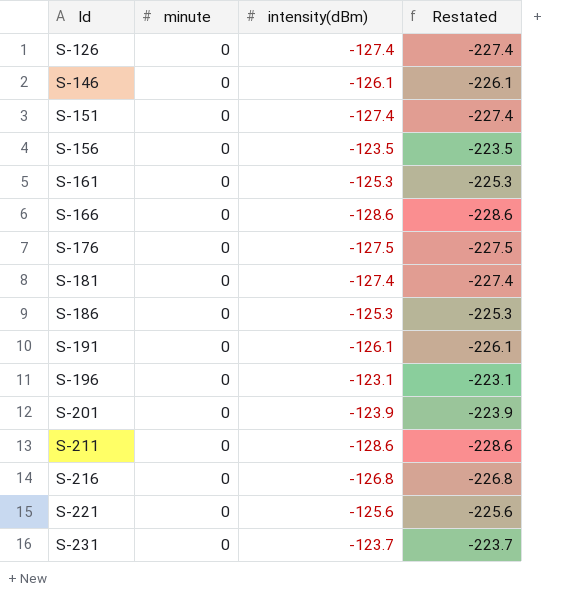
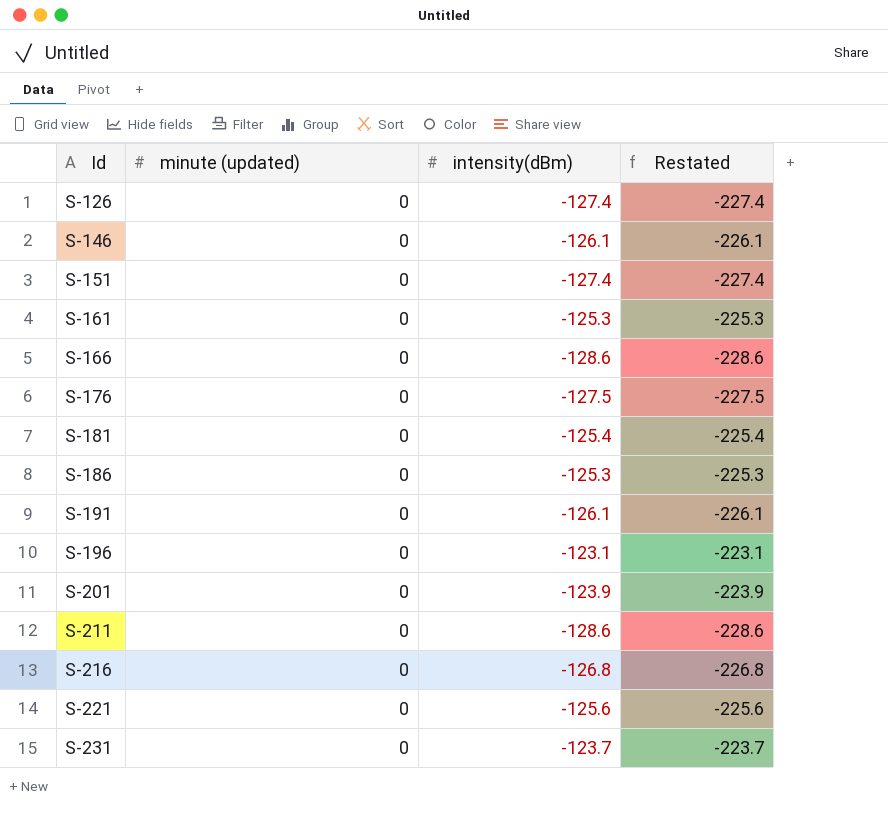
column name: minute -> minute (updated)
row S-156: 0 | -123.5 | -223.5 -> none
S-181 | intensity(dBm): -127.4 -> -125.4
S-181 | Restated: -227.4 -> -225.4

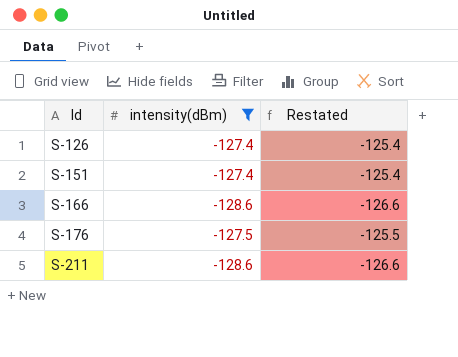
filter: none -> intensity(dBm) <= -127.4
column minute (updated) | position: 2 -> none
column Restated | formula: [intensity(dBm)] - 100 -> [intensity(dBm)] + 2

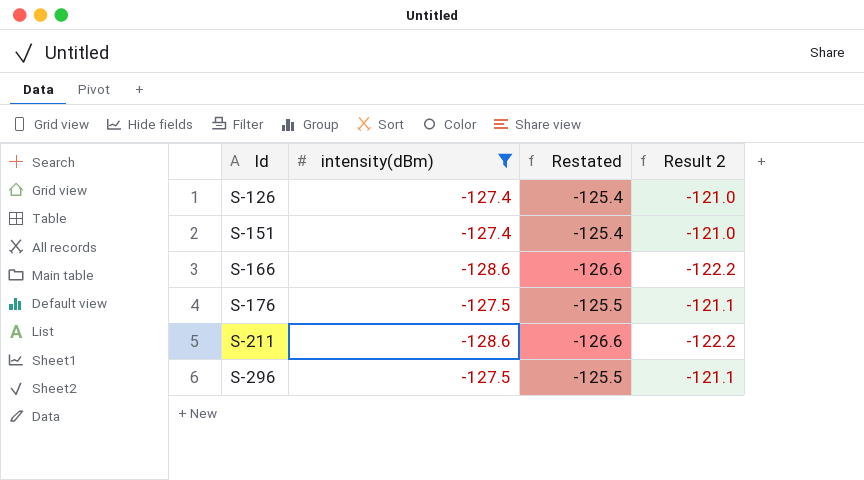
column Result 2 | formula: none -> [intensity(dBm)] * 0.95
row S-296: none -> -127.5 | -125.5 | -121.1

